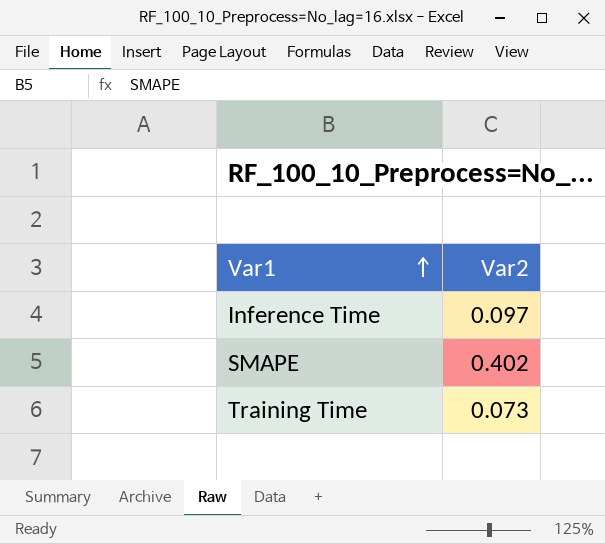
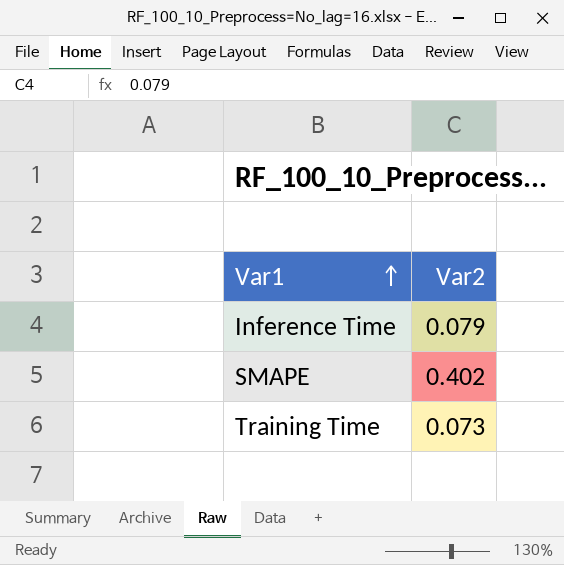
Inference Time | Var2: 0.097 -> 0.079

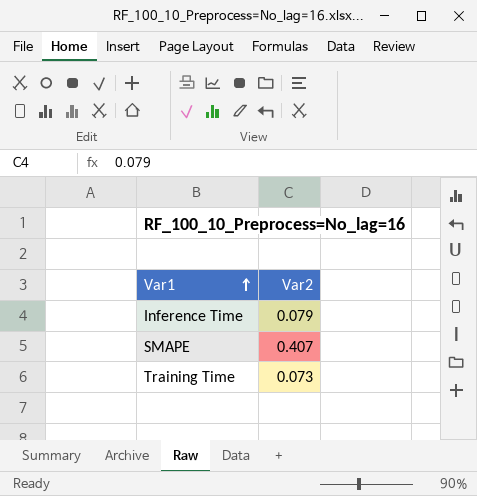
SMAPE | Var2: 0.402 -> 0.407

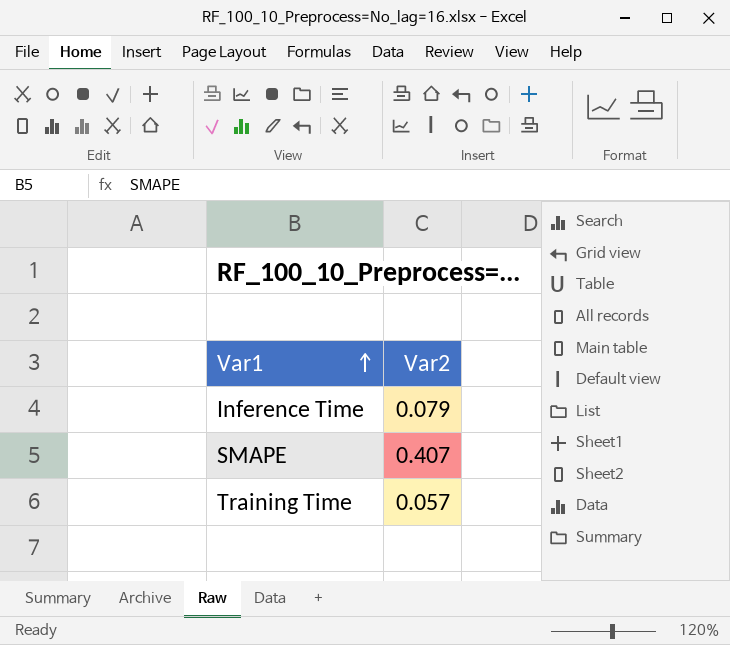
Training Time | Var2: 0.073 -> 0.057

